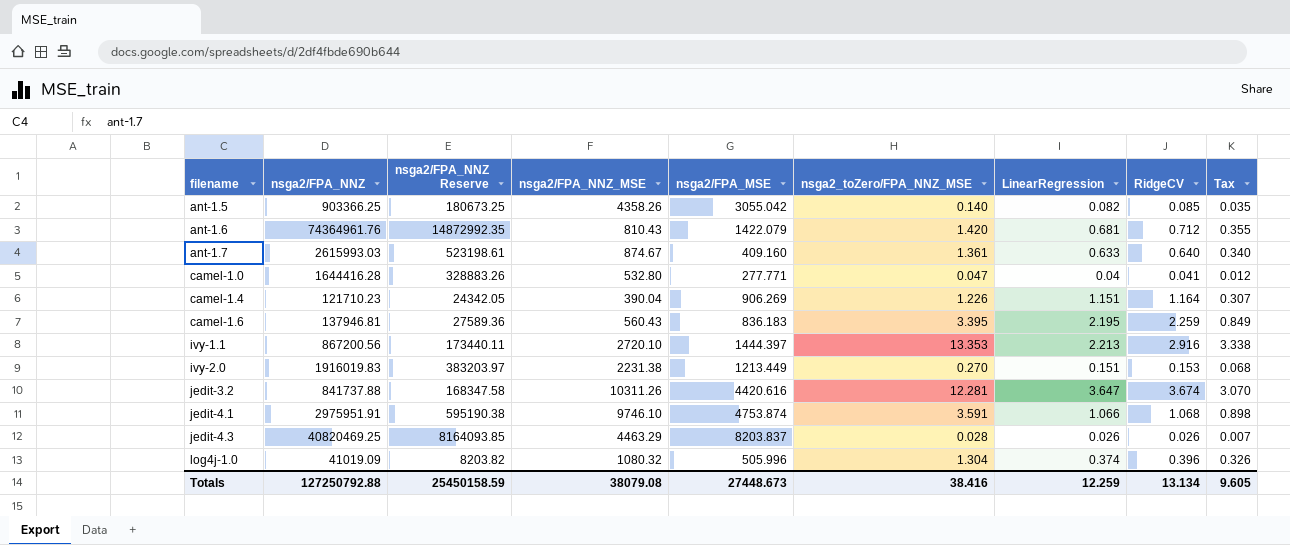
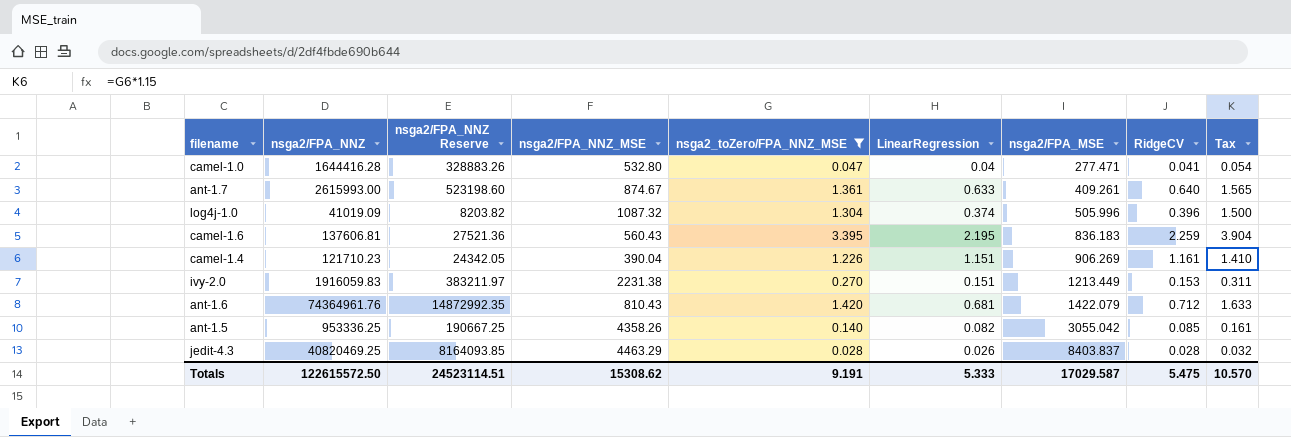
filter: none -> nsga2_toZero/FPA_NNZ_MSE <= 3.395
row order: filename ascending -> nsga2/FPA_MSE ascending
column nsga2/FPA_MSE | position: 5 -> 7
column Tax | formula: [nsga2_toZero/FPA_NNZ_MSE] * 0.25 -> [nsga2_toZero/FPA_NNZ_MSE] * 1.15
camel-1.0 | nsga2/FPA_MSE: 277.771 -> 277.471
ant-1.7 | nsga2/FPA_NNZ: 2615993.03 -> 2615993.00
ant-1.7 | nsga2/FPA_NNZ Reserve: 523198.61 -> 523198.60
ant-1.7 | nsga2/FPA_MSE: 409.160 -> 409.261
log4j-1.0 | nsga2/FPA_NNZ_MSE: 1080.32 -> 1087.32
camel-1.6 | nsga2/FPA_NNZ: 137946.81 -> 137606.81
camel-1.6 | nsga2/FPA_NNZ Reserve: 27589.36 -> 27521.36
camel-1.4 | RidgeCV: 1.164 -> 1.161
ivy-2.0 | nsga2/FPA_NNZ: 1916019.83 -> 1916059.83
ivy-2.0 | nsga2/FPA_NNZ Reserve: 383203.97 -> 383211.97
ant-1.5 | nsga2/FPA_NNZ: 903366.25 -> 953336.25
ant-1.5 | nsga2/FPA_NNZ Reserve: 180673.25 -> 190667.25
jedit-4.3 | nsga2/FPA_MSE: 8203.837 -> 8403.837
jedit-4.3 | RidgeCV: 0.026 -> 0.028
Totals | nsga2/FPA_NNZ: 127250792.88 -> 122615572.50
Totals | nsga2/FPA_NNZ Reserve: 25450158.59 -> 24523114.51
Totals | nsga2/FPA_NNZ_MSE: 38079.08 -> 15308.62
Totals | nsga2_toZero/FPA_NNZ_MSE: 38.416 -> 9.191
Totals | LinearRegression: 12.259 -> 5.333
Totals | nsga2/FPA_MSE: 27448.673 -> 17029.587
Totals | RidgeCV: 13.134 -> 5.475
Totals | Tax: 9.605 -> 10.570

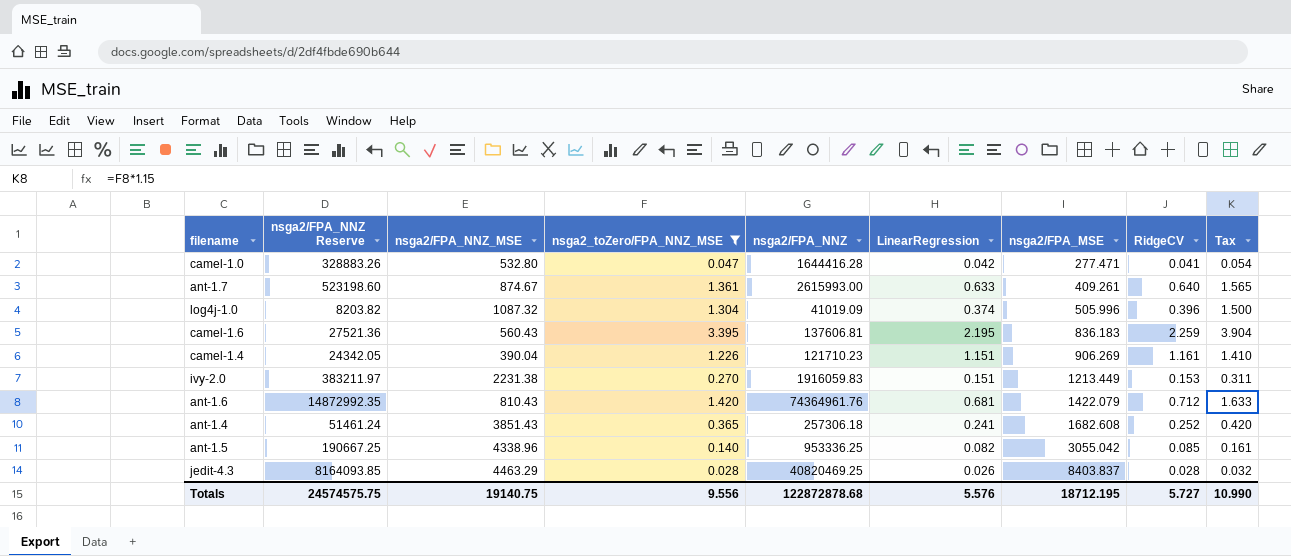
column nsga2/FPA_NNZ | position: 2 -> 5
camel-1.0 | LinearRegression: 0.04 -> 0.042
row ant-1.4: none -> 51461.24 | 3851.43 | 0.365 | 257306.18 | 0.241 | 1682.608 | 0.252 | 0.420
ant-1.5 | nsga2/FPA_NNZ_MSE: 4358.26 -> 4338.96
Totals | nsga2/FPA_NNZ Reserve: 24523114.51 -> 24574575.75
Totals | nsga2/FPA_NNZ_MSE: 15308.62 -> 19140.75
Totals | nsga2_toZero/FPA_NNZ_MSE: 9.191 -> 9.556
Totals | nsga2/FPA_NNZ: 122615572.50 -> 122872878.68
Totals | LinearRegression: 5.333 -> 5.576
Totals | nsga2/FPA_MSE: 17029.587 -> 18712.195
Totals | RidgeCV: 5.475 -> 5.727
Totals | Tax: 10.570 -> 10.990

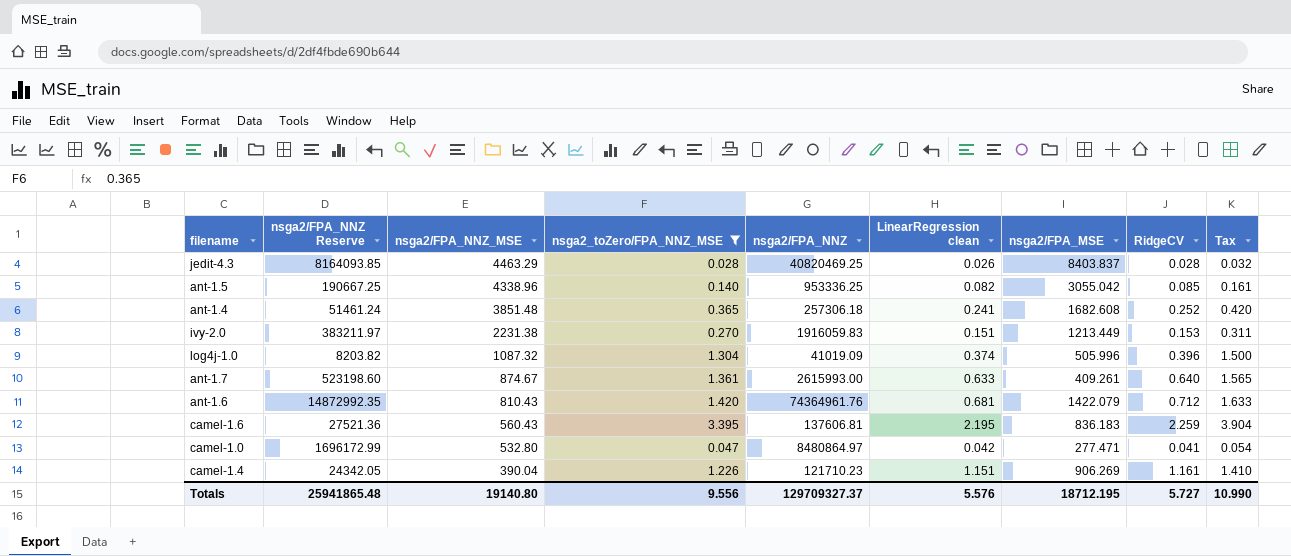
row order: nsga2/FPA_MSE ascending -> nsga2/FPA_NNZ_MSE descending
column name: LinearRegression -> LinearRegression clean
ant-1.4 | nsga2/FPA_NNZ_MSE: 3851.43 -> 3851.48
camel-1.0 | nsga2/FPA_NNZ Reserve: 328883.26 -> 1696172.99
camel-1.0 | nsga2/FPA_NNZ: 1644416.28 -> 8480864.97
Totals | nsga2/FPA_NNZ Reserve: 24574575.75 -> 25941865.48
Totals | nsga2/FPA_NNZ_MSE: 19140.75 -> 19140.80
Totals | nsga2/FPA_NNZ: 122872878.68 -> 129709327.37

